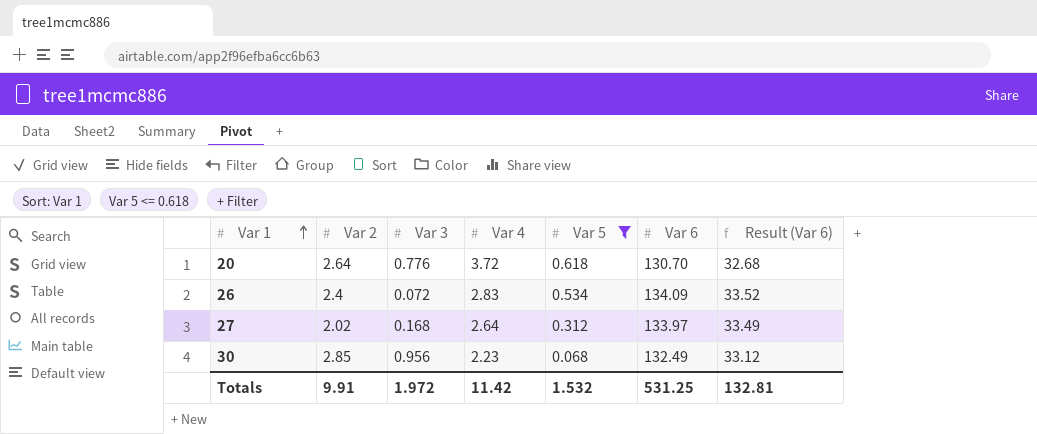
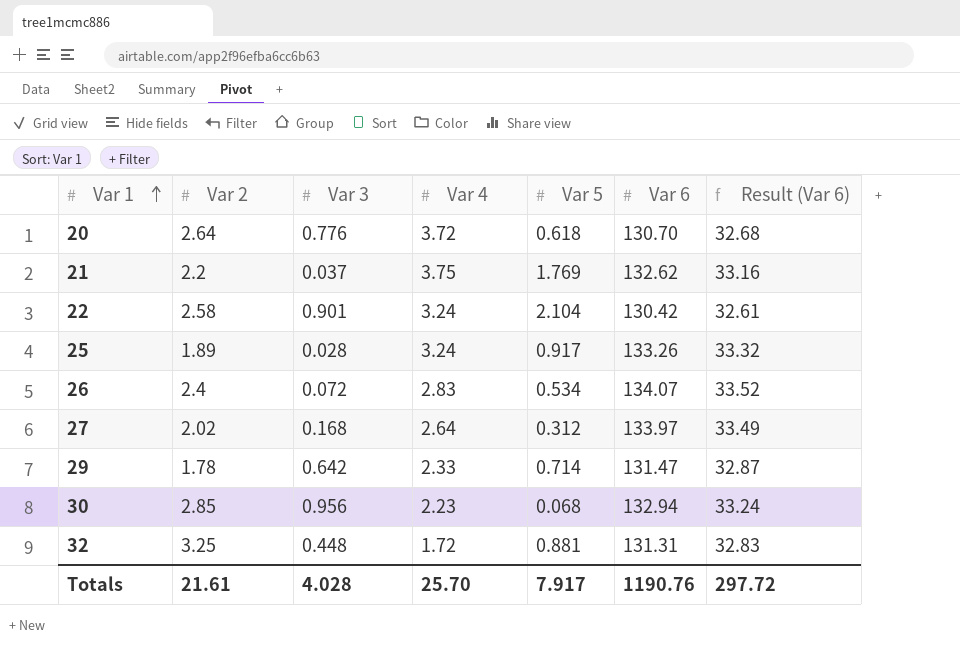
filter: Var 5 <= 0.618 -> none
26 | Var 6: 134.09 -> 134.07
30 | Var 6: 132.49 -> 132.94
30 | Result (Var 6): 33.12 -> 33.24
Totals | Var 2: 9.91 -> 21.61
Totals | Var 3: 1.972 -> 4.028
Totals | Var 4: 11.42 -> 25.70
Totals | Var 5: 1.532 -> 7.917
Totals | Var 6: 531.25 -> 1190.76
Totals | Result (Var 6): 132.81 -> 297.72

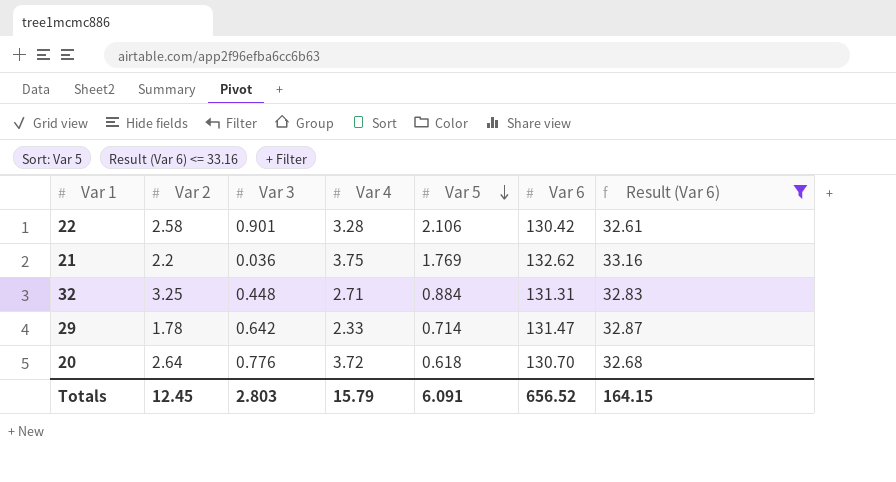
filter: none -> Result (Var 6) <= 33.16
row order: Var 1 ascending -> Var 5 descending
22 | Var 4: 3.24 -> 3.28
22 | Var 5: 2.104 -> 2.106
21 | Var 3: 0.037 -> 0.036
32 | Var 4: 1.72 -> 2.71
32 | Var 5: 0.881 -> 0.884
Totals | Var 2: 21.61 -> 12.45
Totals | Var 3: 4.028 -> 2.803
Totals | Var 4: 25.70 -> 15.79
Totals | Var 5: 7.917 -> 6.091
Totals | Var 6: 1190.76 -> 656.52
Totals | Result (Var 6): 297.72 -> 164.15

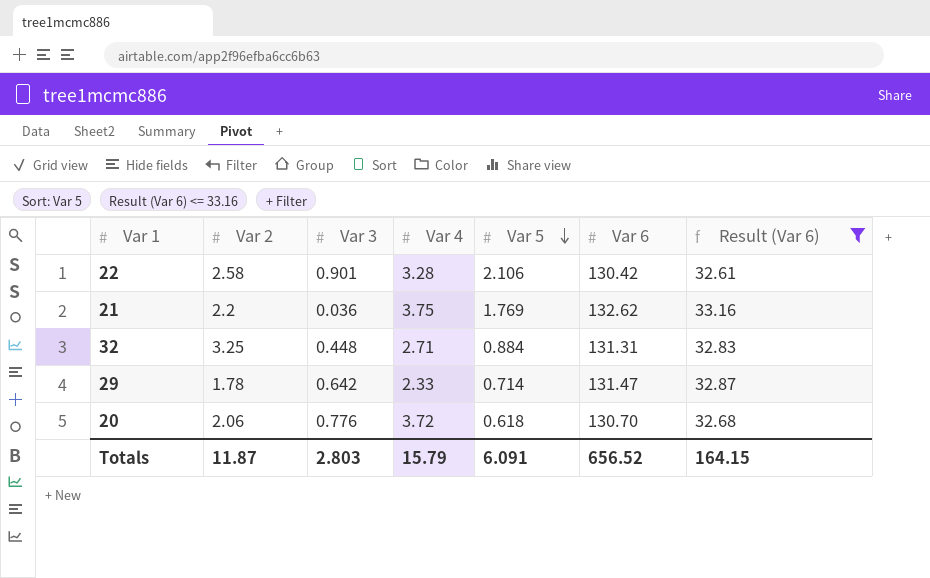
20 | Var 2: 2.64 -> 2.06
Totals | Var 2: 12.45 -> 11.87

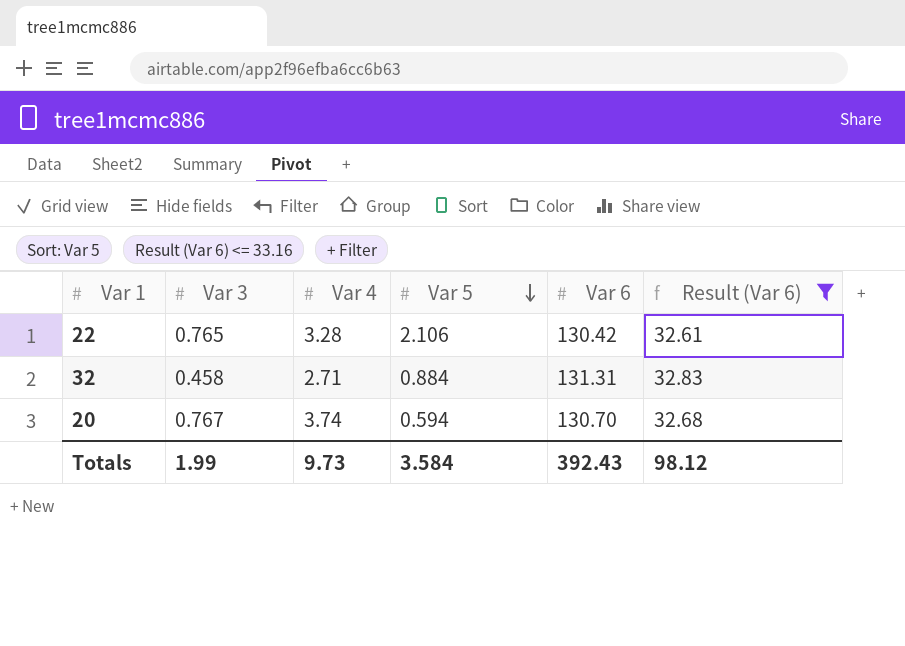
column Var 2 | position: 2 -> none
row 21: 2.2 | 0.036 | 3.75 | 1.769 | 132.62 | 33.16 -> none
row 29: 1.78 | 0.642 | 2.33 | 0.714 | 131.47 | 32.87 -> none
22 | Var 3: 0.901 -> 0.765
32 | Var 3: 0.448 -> 0.458
20 | Var 3: 0.776 -> 0.767
20 | Var 4: 3.72 -> 3.74
20 | Var 5: 0.618 -> 0.594
Totals | Var 3: 2.803 -> 1.99
Totals | Var 4: 15.79 -> 9.73
Totals | Var 5: 6.091 -> 3.584
Totals | Var 6: 656.52 -> 392.43
Totals | Result (Var 6): 164.15 -> 98.12

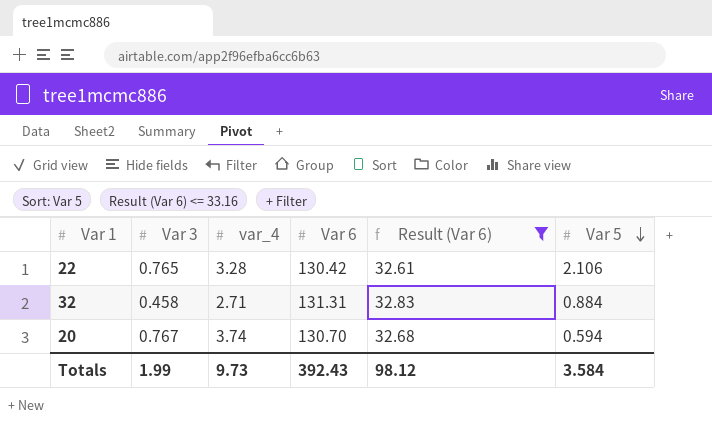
column name: Var 4 -> var_4
column Var 5 | position: 4 -> 6

